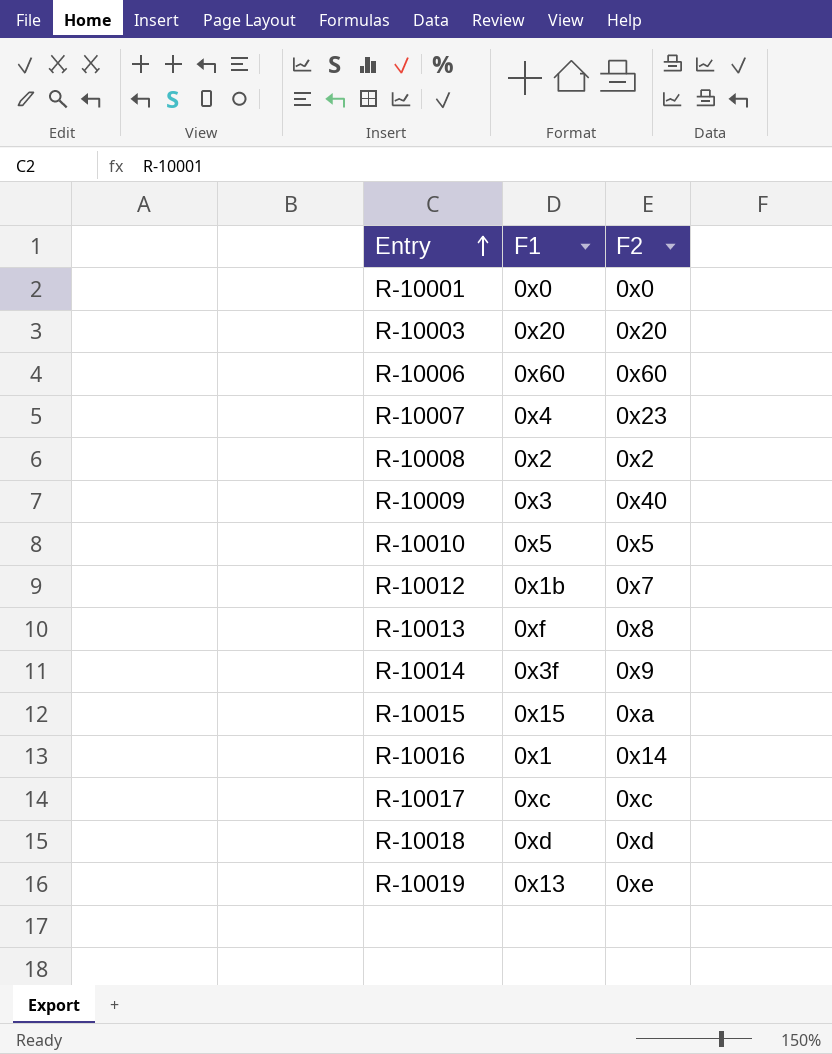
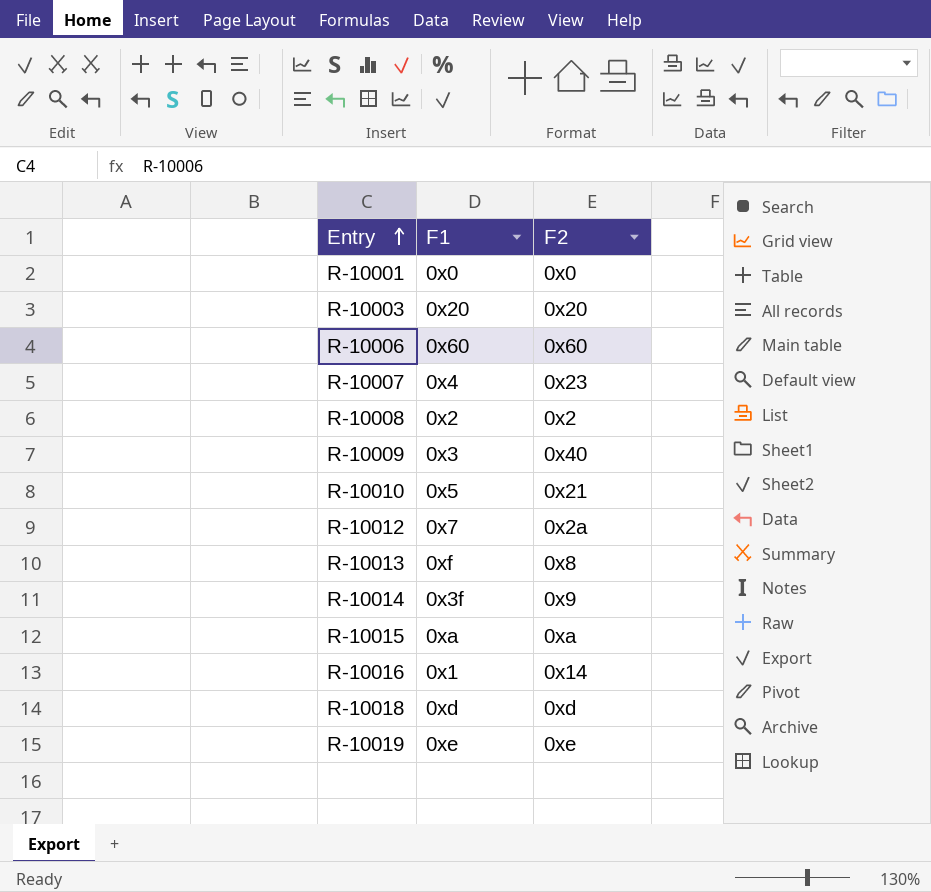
row R-10017: 0xc | 0xc -> none
R-10010 | F2: 0x5 -> 0x21
R-10012 | F1: 0x1b -> 0x7
R-10012 | F2: 0x7 -> 0x2a
R-10015 | F1: 0x15 -> 0xa
R-10019 | F1: 0x13 -> 0xe

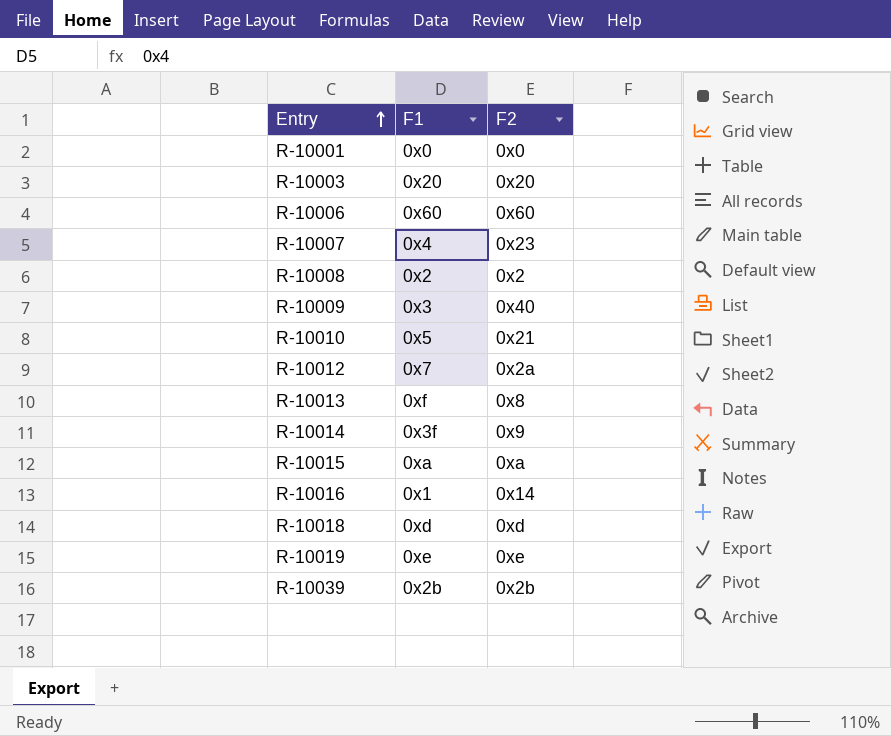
row R-10039: none -> 0x2b | 0x2b

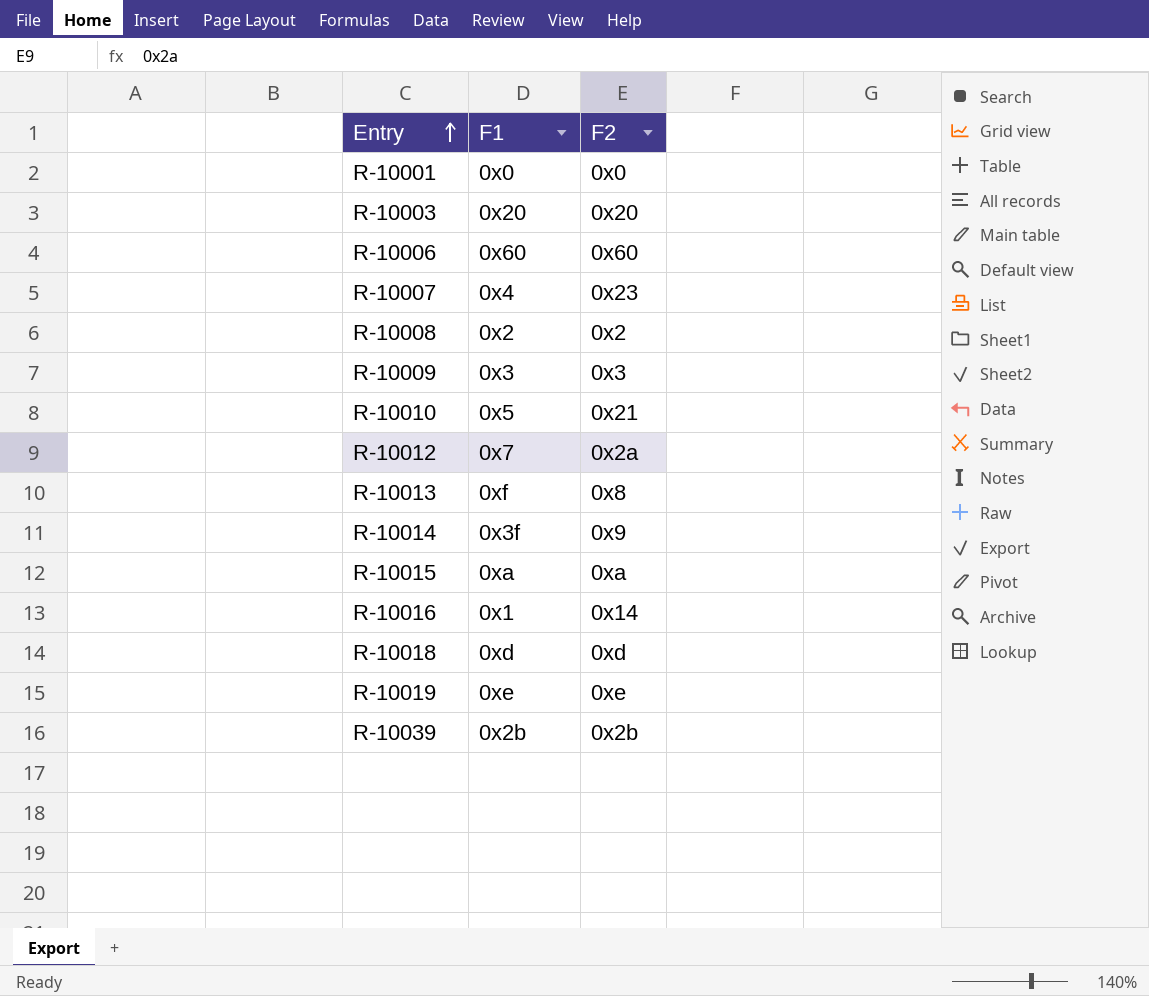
R-10009 | F2: 0x40 -> 0x3

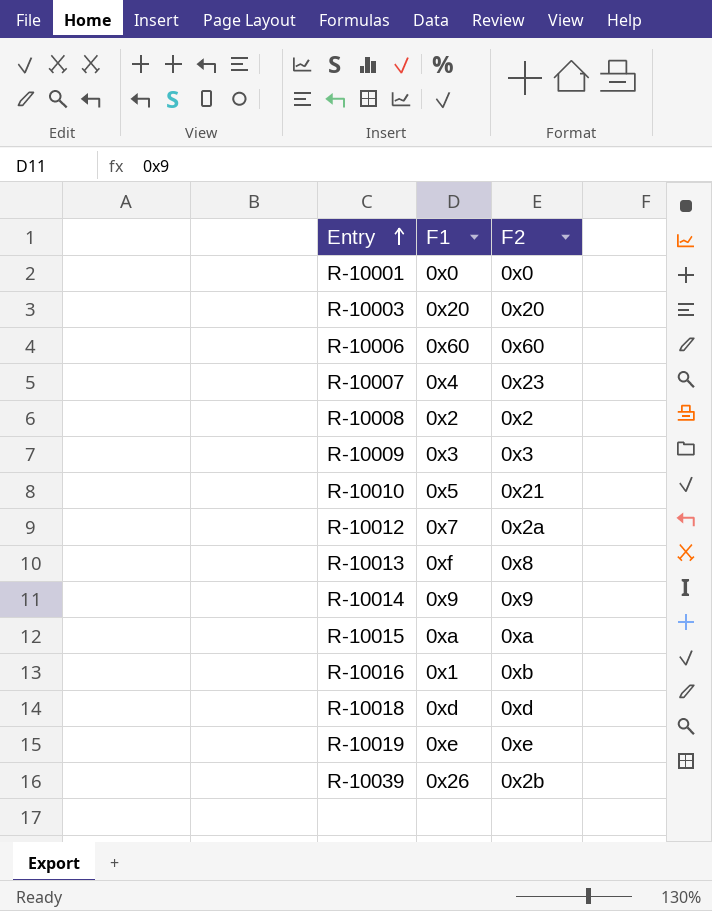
R-10014 | F1: 0x3f -> 0x9
R-10016 | F2: 0x14 -> 0xb
R-10039 | F1: 0x2b -> 0x26

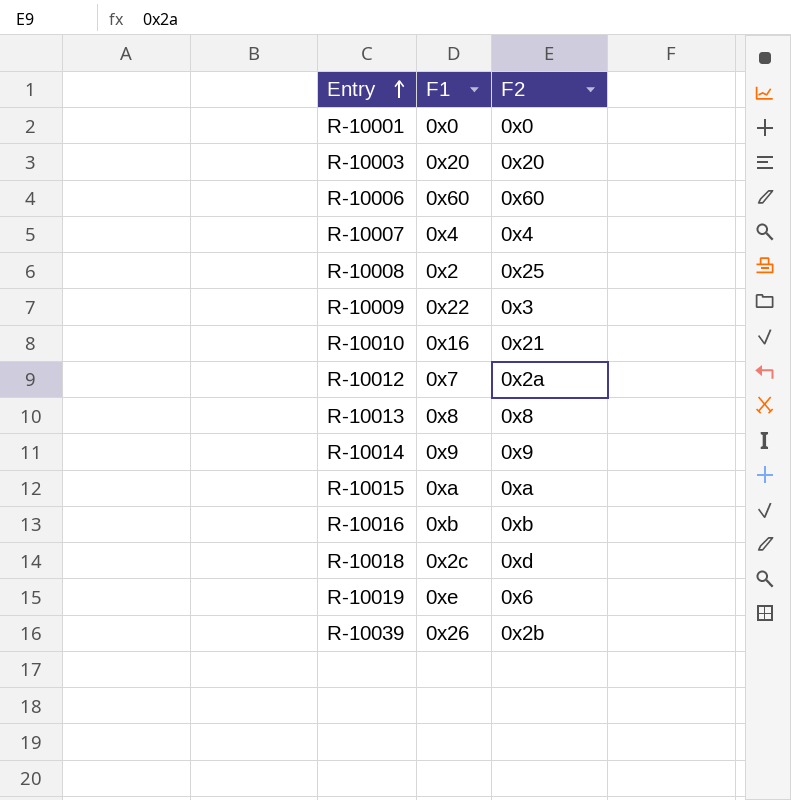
R-10007 | F2: 0x23 -> 0x4
R-10008 | F2: 0x2 -> 0x25
R-10009 | F1: 0x3 -> 0x22
R-10010 | F1: 0x5 -> 0x16
R-10013 | F1: 0xf -> 0x8
R-10016 | F1: 0x1 -> 0xb
R-10018 | F1: 0xd -> 0x2c
R-10019 | F2: 0xe -> 0x6

